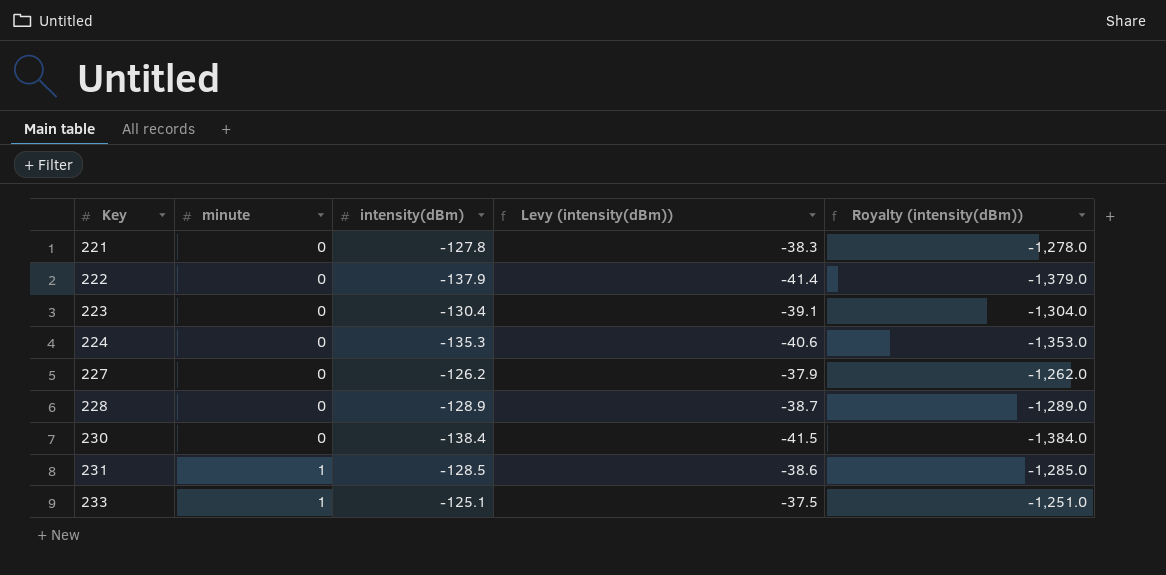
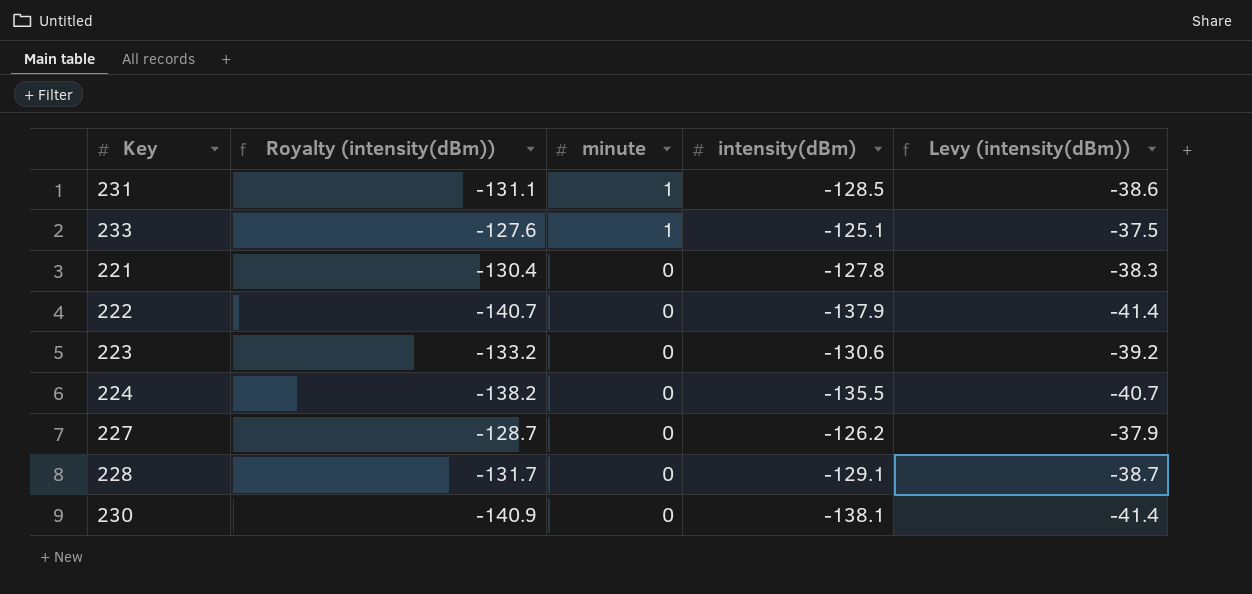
row order: Key ascending -> minute descending
column Royalty (intensity(dBm)) | formula: [intensity(dBm)] * 10 -> [intensity(dBm)] * 1.02
column Royalty (intensity(dBm)) | position: 5 -> 2
223 | intensity(dBm): -130.4 -> -130.6
223 | Levy (intensity(dBm)): -39.1 -> -39.2
224 | intensity(dBm): -135.3 -> -135.5
224 | Levy (intensity(dBm)): -40.6 -> -40.7
228 | intensity(dBm): -128.9 -> -129.1
230 | intensity(dBm): -138.4 -> -138.1
230 | Levy (intensity(dBm)): -41.5 -> -41.4

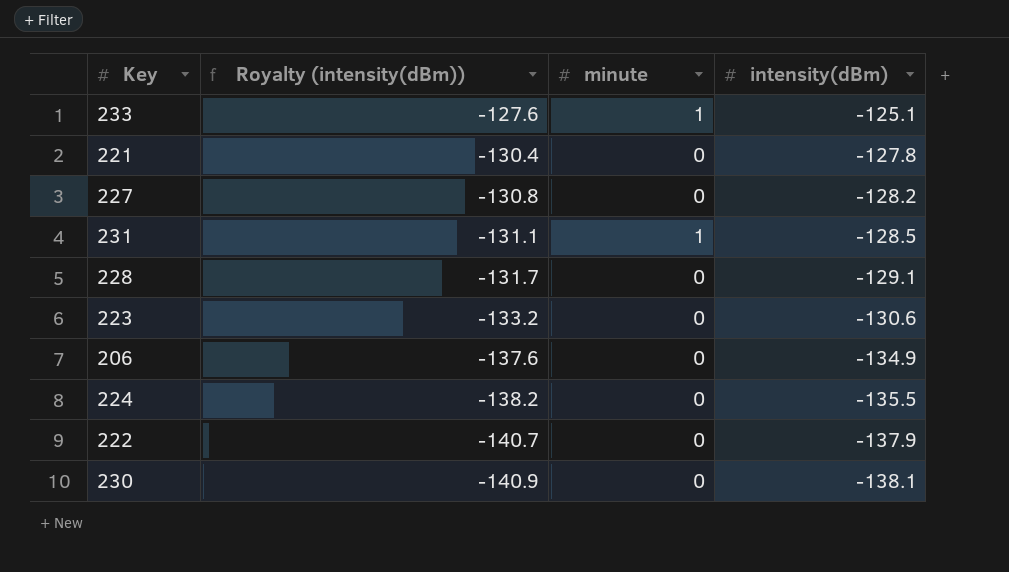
row order: minute descending -> Royalty (intensity(dBm)) descending
column Levy (intensity(dBm)) | formula: [intensity(dBm)] * 0.3 -> none
227 | Royalty (intensity(dBm)): -128.7 -> -130.8
227 | intensity(dBm): -126.2 -> -128.2
row 206: none -> -137.6 | 0 | -134.9

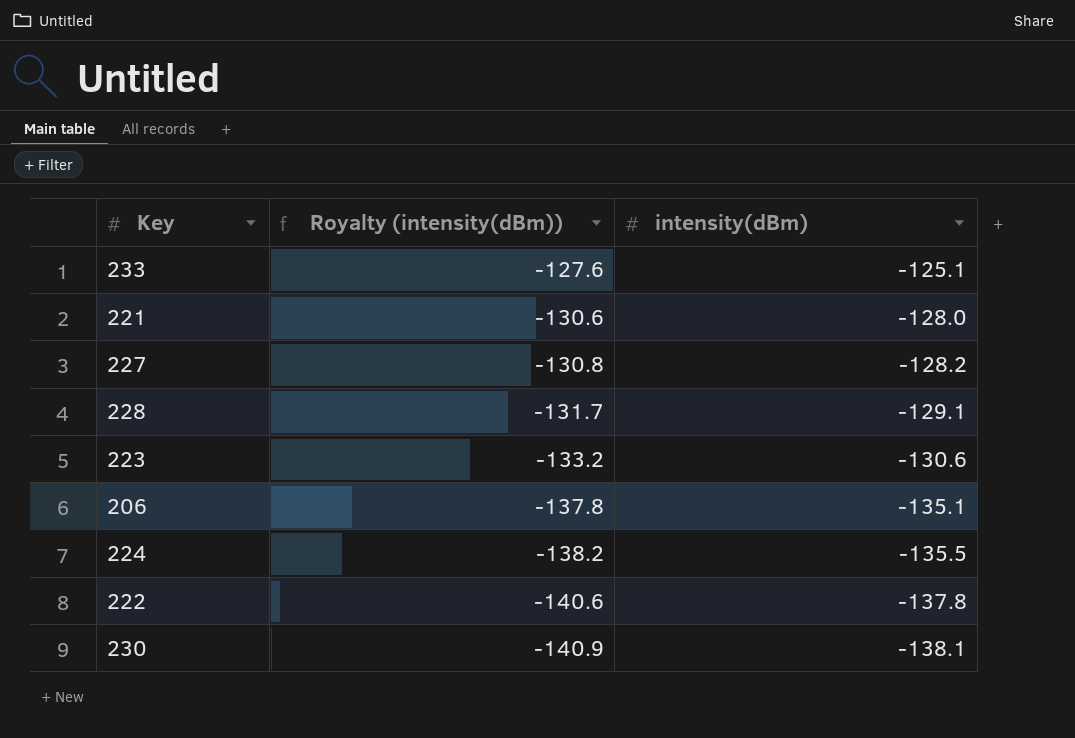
column minute | position: 3 -> none
row 231: -131.1 | 1 | -128.5 -> none
221 | Royalty (intensity(dBm)): -130.4 -> -130.6
221 | intensity(dBm): -127.8 -> -128.0
206 | Royalty (intensity(dBm)): -137.6 -> -137.8
206 | intensity(dBm): -134.9 -> -135.1
222 | Royalty (intensity(dBm)): -140.7 -> -140.6
222 | intensity(dBm): -137.9 -> -137.8

